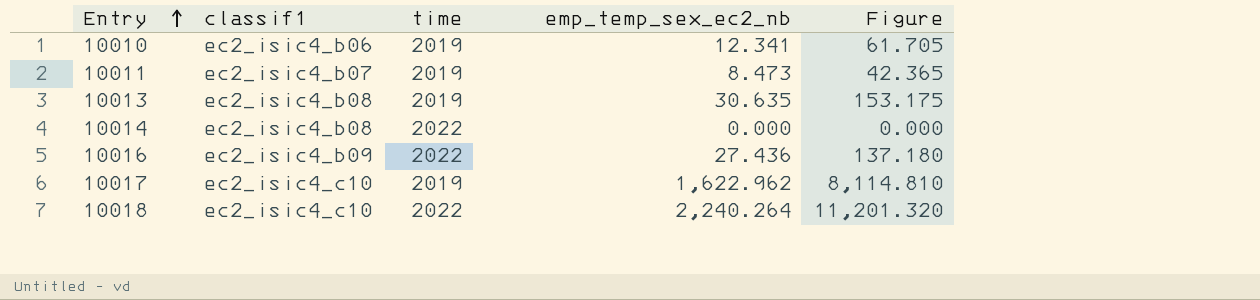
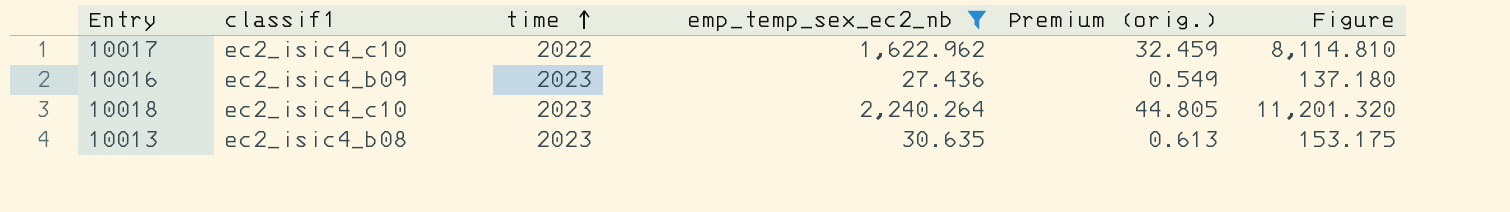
filter: none -> emp_temp_sex_ec2_nb >= 27.436
row order: Entry ascending -> time ascending
column Premium (orig.) | formula: none -> [emp_temp_sex_ec2_nb] * 0.02
10017 | time: 2019 -> 2022
10016 | time: 2022 -> 2023
10018 | time: 2022 -> 2023
10013 | time: 2019 -> 2023

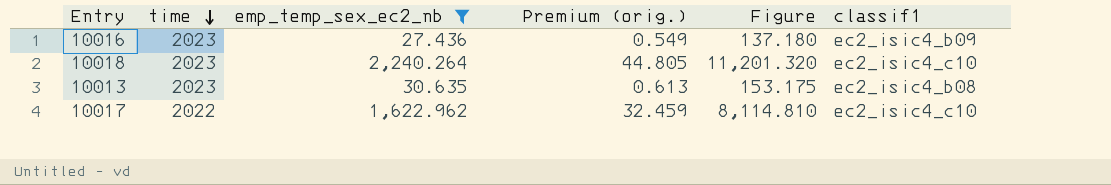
row order: time ascending -> time descending
column classif1 | position: 2 -> 6

